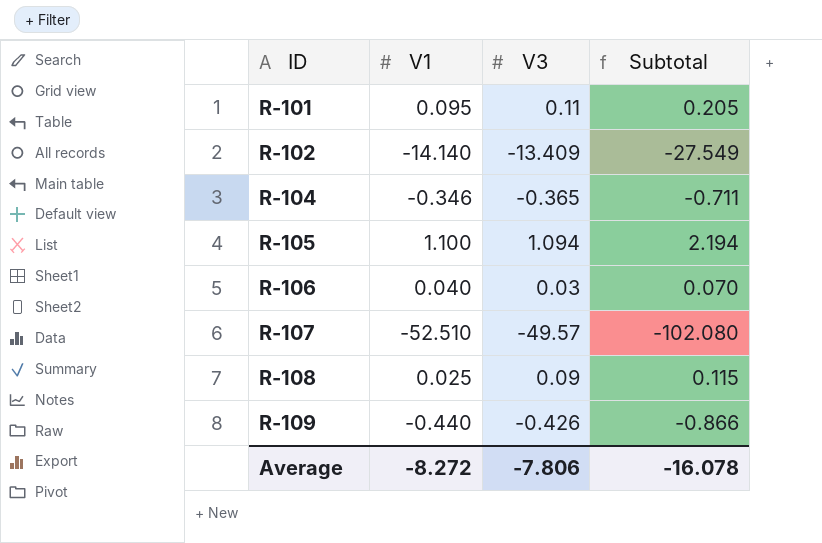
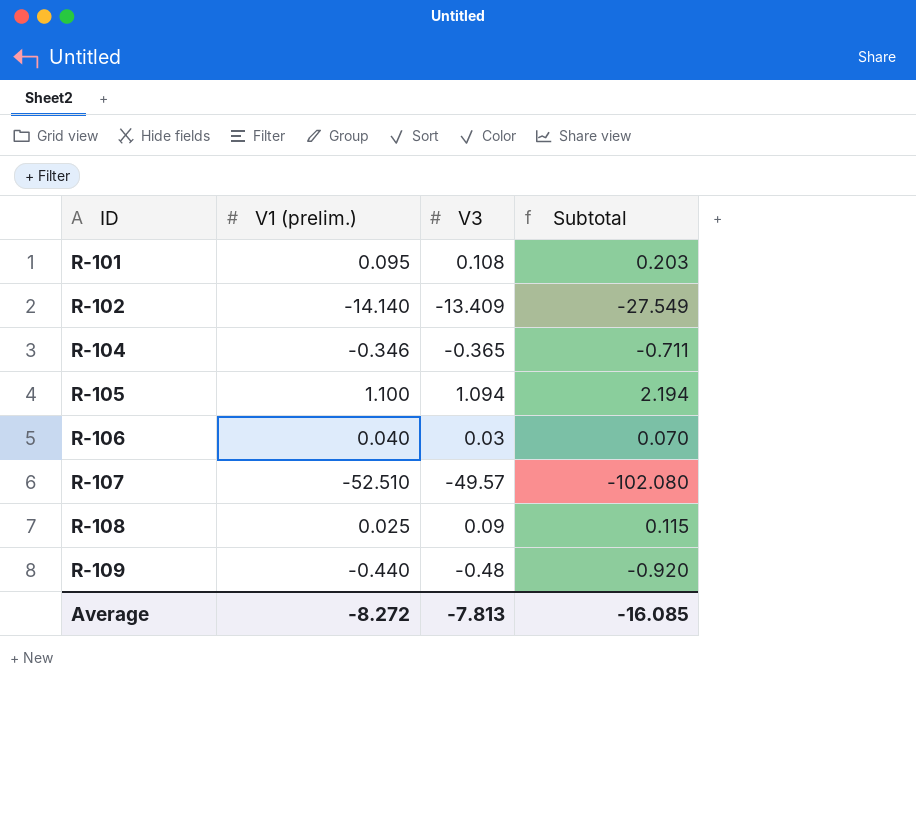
column name: V1 -> V1 (prelim.)
R-101 | V3: 0.11 -> 0.108
R-101 | Subtotal: 0.205 -> 0.203
R-109 | V3: -0.426 -> -0.48
R-109 | Subtotal: -0.866 -> -0.920
Average | V3: -7.806 -> -7.813
Average | Subtotal: -16.078 -> -16.085

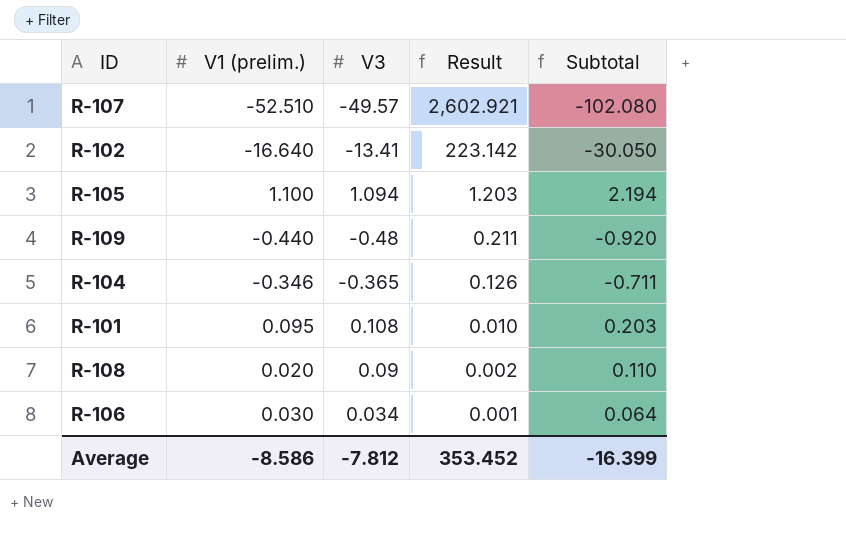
row order: ID ascending -> Result descending
column Result | formula: none -> [V1 (prelim.)] * [V3]
R-102 | V1 (prelim.): -14.140 -> -16.640
R-102 | V3: -13.409 -> -13.41
R-102 | Subtotal: -27.549 -> -30.050
R-108 | V1 (prelim.): 0.025 -> 0.020
R-108 | Subtotal: 0.115 -> 0.110
R-106 | V1 (prelim.): 0.040 -> 0.030
R-106 | V3: 0.03 -> 0.034
R-106 | Subtotal: 0.070 -> 0.064
Average | V1 (prelim.): -8.272 -> -8.586
Average | V3: -7.813 -> -7.812
Average | Subtotal: -16.085 -> -16.399

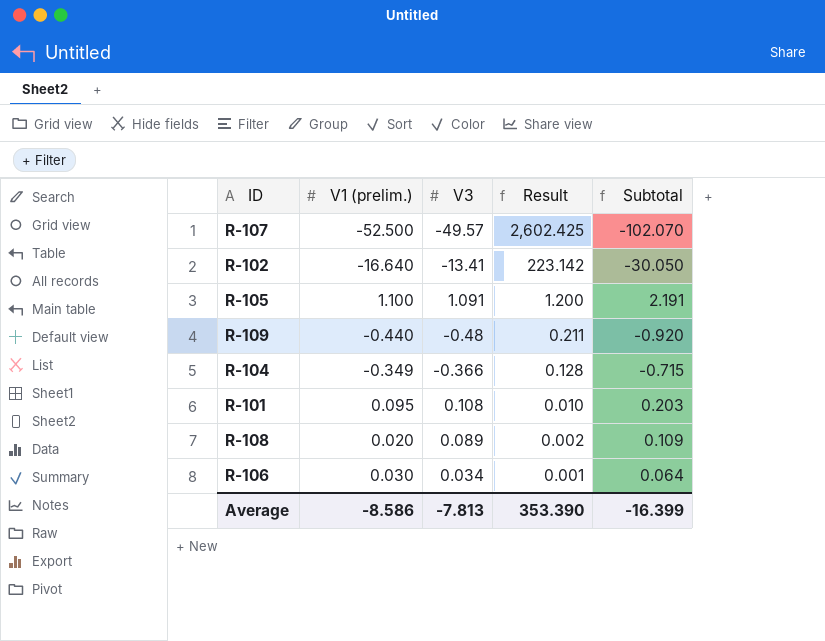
R-107 | V1 (prelim.): -52.510 -> -52.500
R-107 | Result: 2,602.921 -> 2,602.425
R-107 | Subtotal: -102.080 -> -102.070
R-105 | V3: 1.094 -> 1.091
R-105 | Result: 1.203 -> 1.200
R-105 | Subtotal: 2.194 -> 2.191
R-104 | V1 (prelim.): -0.346 -> -0.349
R-104 | V3: -0.365 -> -0.366
R-104 | Result: 0.126 -> 0.128
R-104 | Subtotal: -0.711 -> -0.715
R-108 | V3: 0.09 -> 0.089
R-108 | Subtotal: 0.110 -> 0.109
Average | V3: -7.812 -> -7.813
Average | Result: 353.452 -> 353.390

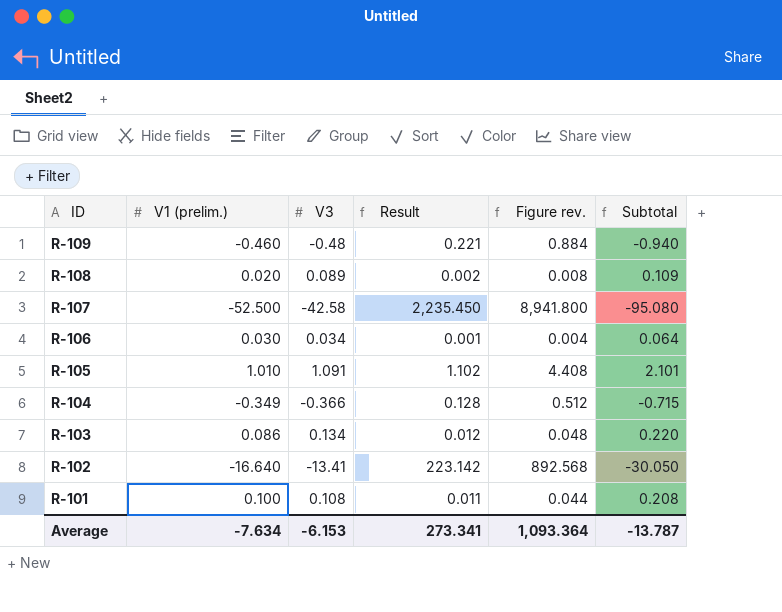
row order: Result descending -> ID descending
column Figure rev. | formula: none -> [Result] * 4
R-109 | V1 (prelim.): -0.440 -> -0.460
R-109 | Result: 0.211 -> 0.221
R-109 | Subtotal: -0.920 -> -0.940
R-107 | V3: -49.57 -> -42.58
R-107 | Result: 2,602.425 -> 2,235.450
R-107 | Subtotal: -102.070 -> -95.080
R-105 | V1 (prelim.): 1.100 -> 1.010
R-105 | Result: 1.200 -> 1.102
R-105 | Subtotal: 2.191 -> 2.101
row R-103: none -> 0.086 | 0.134 | 0.012 | 0.048 | 0.220
R-101 | V1 (prelim.): 0.095 -> 0.100
R-101 | Result: 0.010 -> 0.011
R-101 | Subtotal: 0.203 -> 0.208
Average | V1 (prelim.): -8.586 -> -7.634
Average | V3: -7.813 -> -6.153
Average | Result: 353.390 -> 273.341
Average | Subtotal: -16.399 -> -13.787

